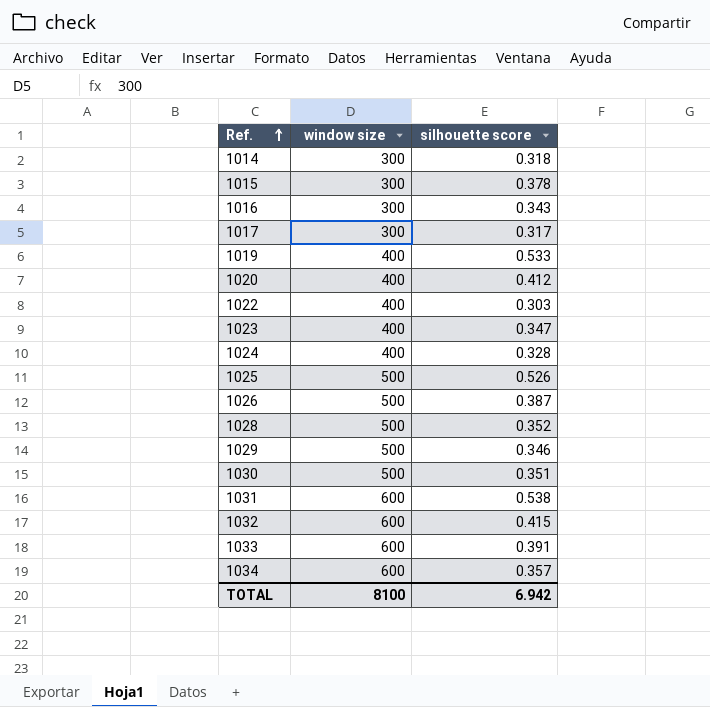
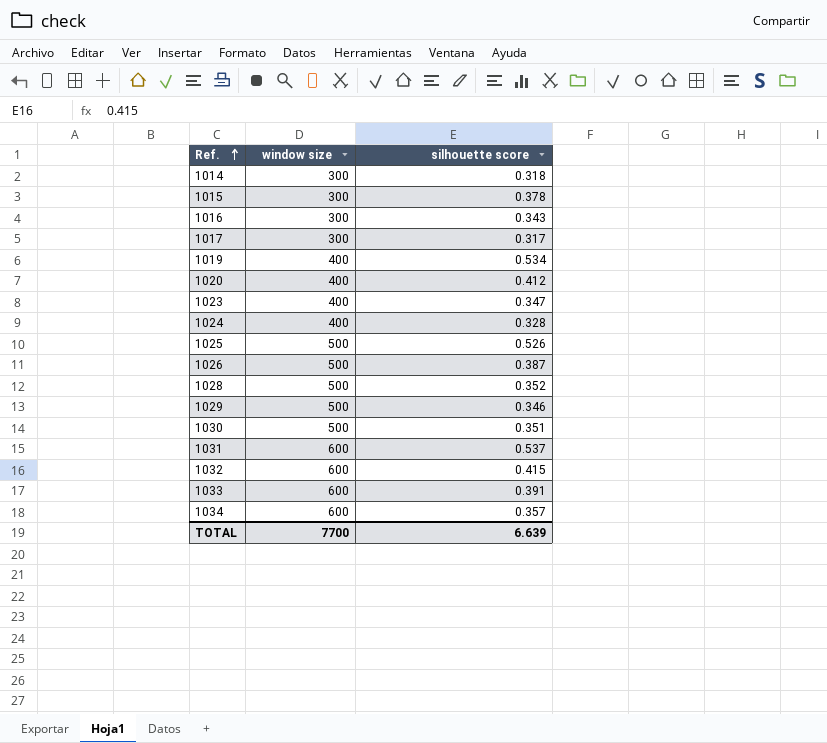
row 1022: 400 | 0.303 -> none
1019 | silhouette score: 0.533 -> 0.534
1031 | silhouette score: 0.538 -> 0.537
TOTAL | window size: 8100 -> 7700
TOTAL | silhouette score: 6.942 -> 6.639

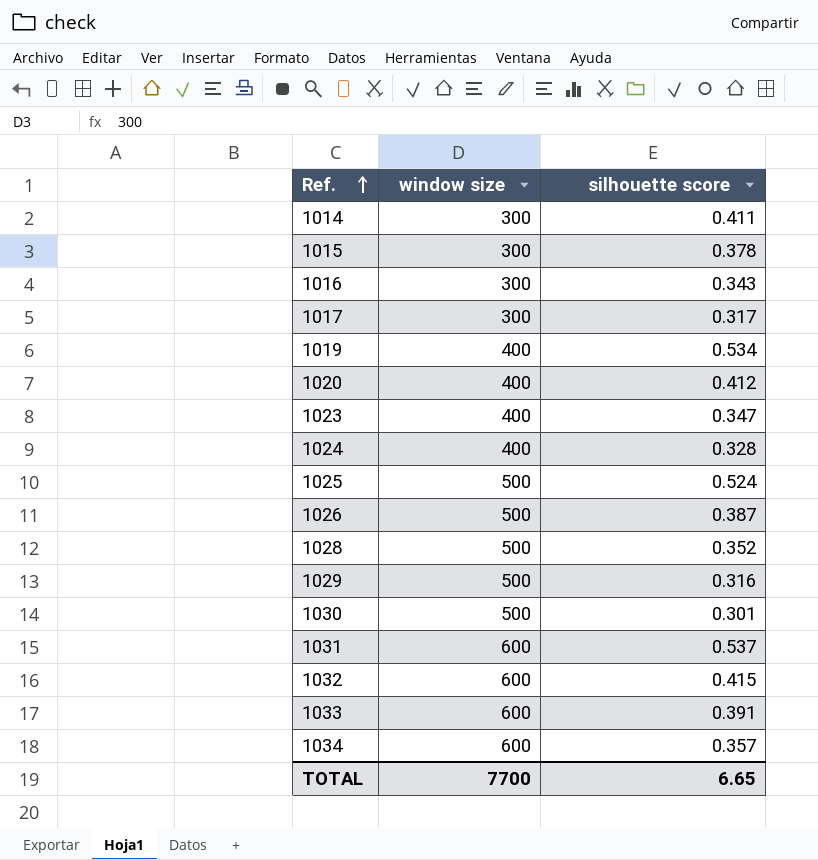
1014 | silhouette score: 0.318 -> 0.411
1025 | silhouette score: 0.526 -> 0.524
1029 | silhouette score: 0.346 -> 0.316
1030 | silhouette score: 0.351 -> 0.301
TOTAL | silhouette score: 6.639 -> 6.65

